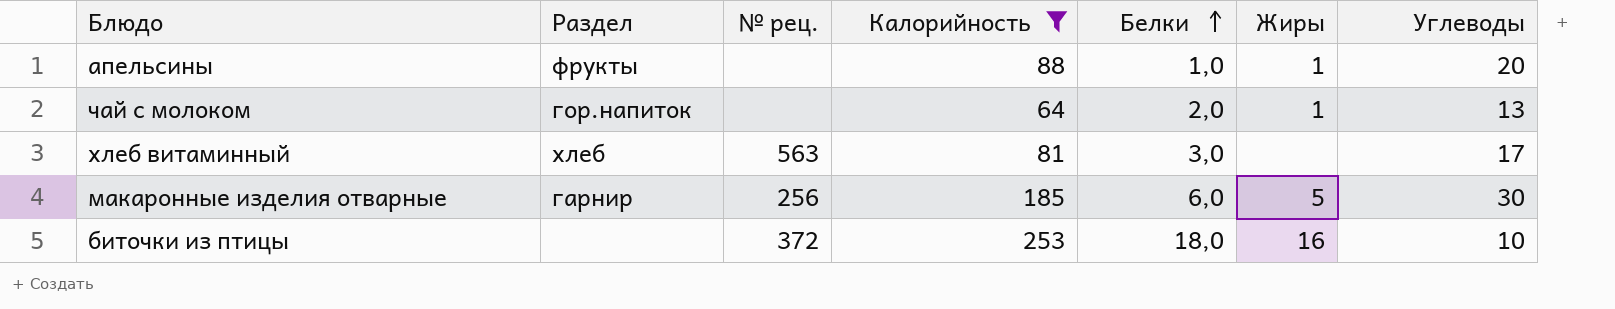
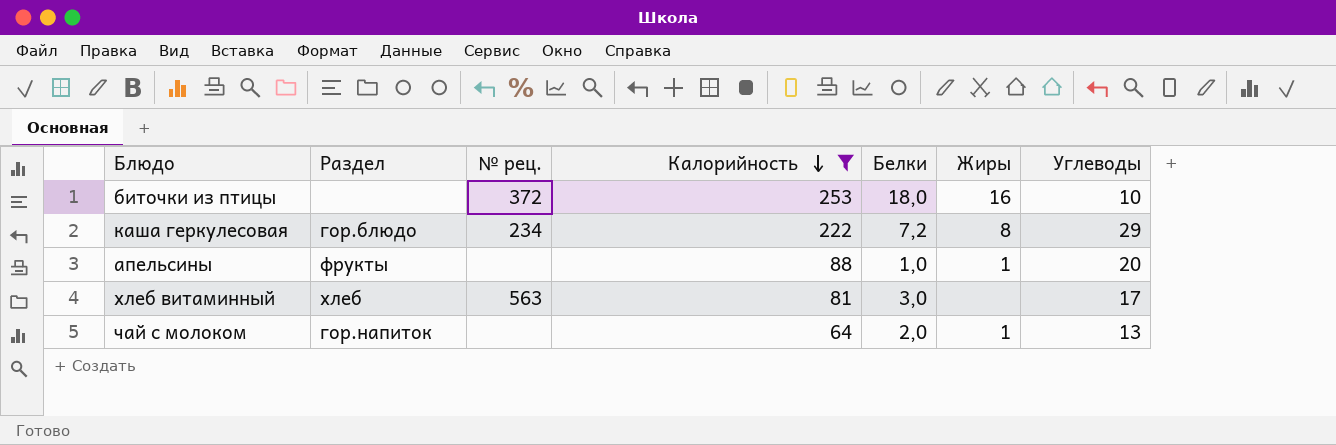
row order: Белки ascending -> Калорийность descending
row макаронные изделия отварные: гарнир | 256 | 185 | 6,0 | 5 | 30 -> none
row каша геркулесовая: none -> гор.блюдо | 234 | 222 | 7,2 | 8 | 29

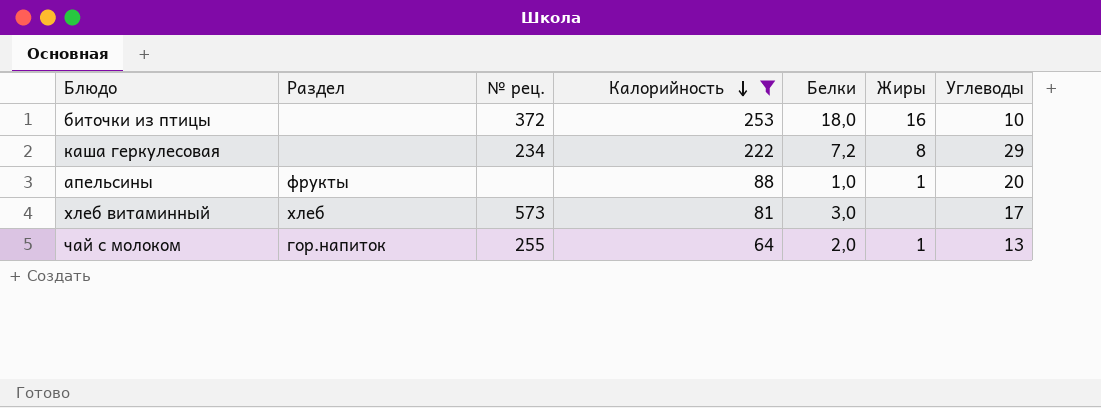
каша геркулесовая | Раздел: гор.блюдо -> none
хлеб витаминный | № рец.: 563 -> 573
чай с молоком | № рец.: none -> 255

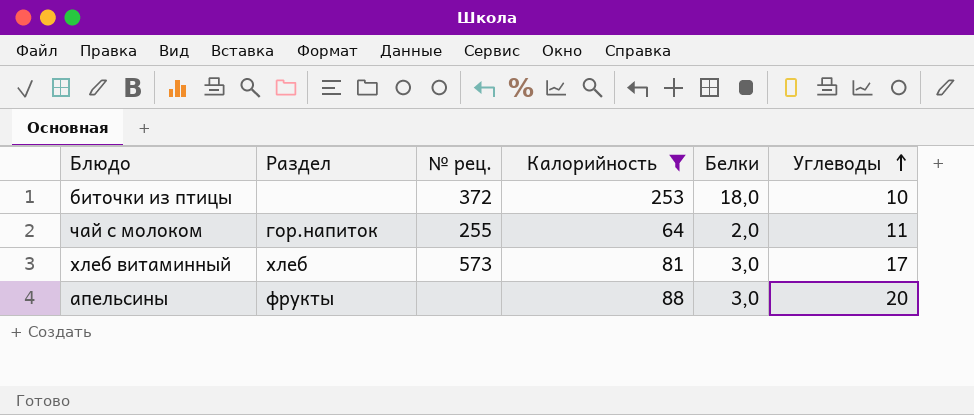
row order: Калорийность descending -> Углеводы ascending
column Жиры | position: 6 -> none
row каша геркулесовая: none | 234 | 222 | 7,2 | 8 | 29 -> none
чай с молоком | Углеводы: 13 -> 11
апельсины | Белки: 1,0 -> 3,0

